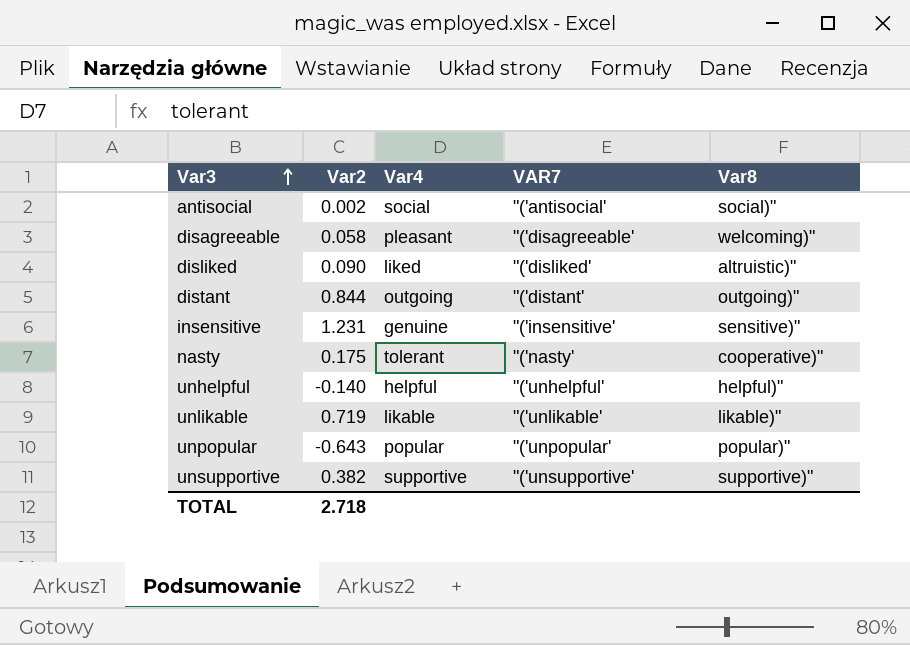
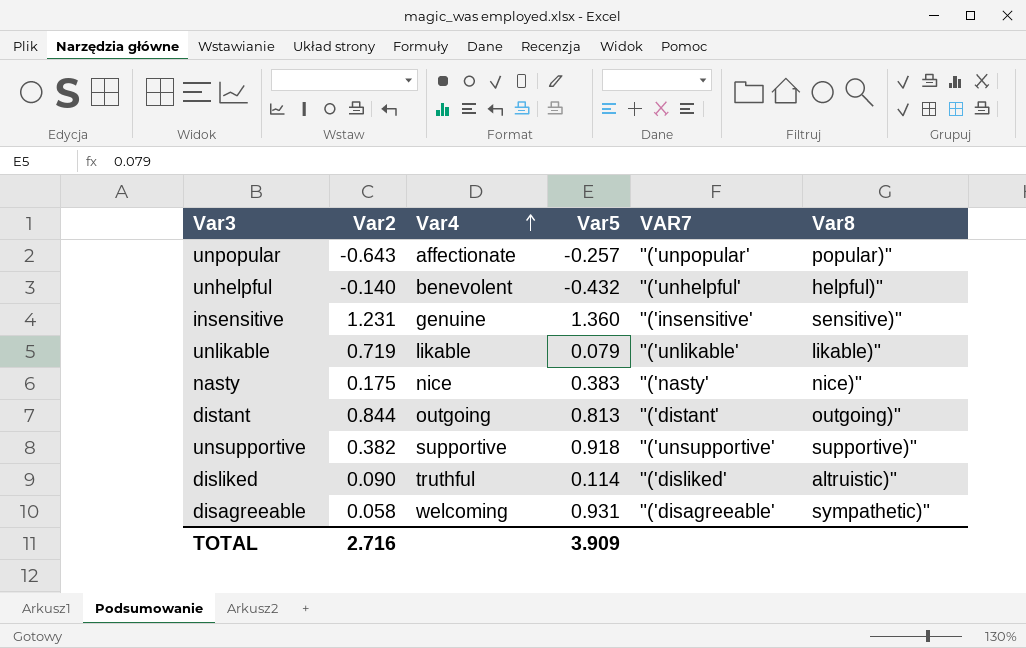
row order: Var3 ascending -> Var4 ascending
column Var5 | position: none -> 4
row antisocial: 0.002 | social | "('antisocial' | social)" -> none
unpopular | Var4: popular -> affectionate
unhelpful | Var4: helpful -> benevolent
nasty | Var4: tolerant -> nice
nasty | Var8: cooperative)" -> nice)"
disliked | Var4: liked -> truthful
disagreeable | Var4: pleasant -> welcoming
disagreeable | Var8: welcoming)" -> sympathetic)"
TOTAL | Var2: 2.718 -> 2.716

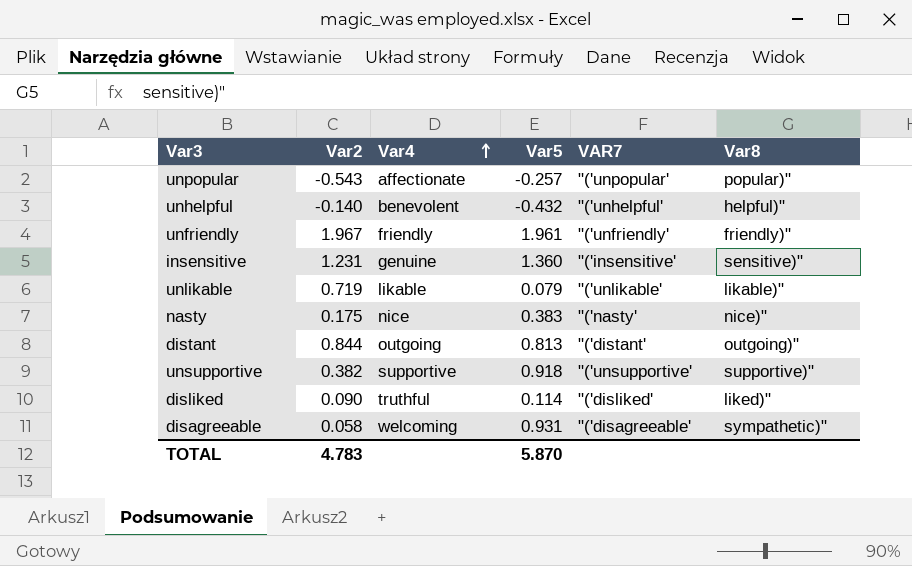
unpopular | Var2: -0.643 -> -0.543
row unfriendly: none -> 1.967 | friendly | 1.961 | "('unfriendly' | friendly)"
disliked | Var8: altruistic)" -> liked)"
TOTAL | Var2: 2.716 -> 4.783
TOTAL | Var5: 3.909 -> 5.870

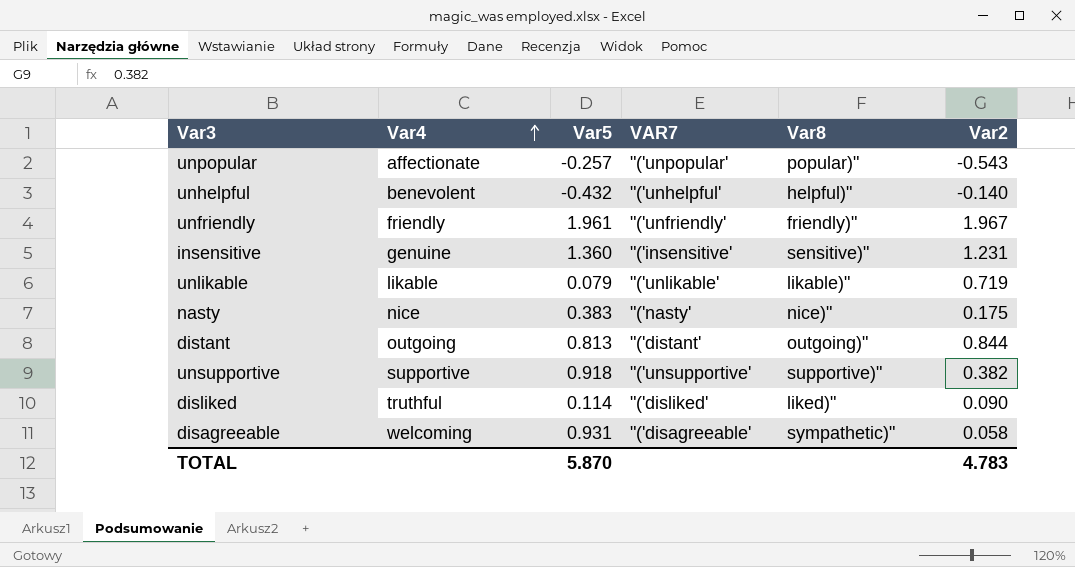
column Var2 | position: 2 -> 6

